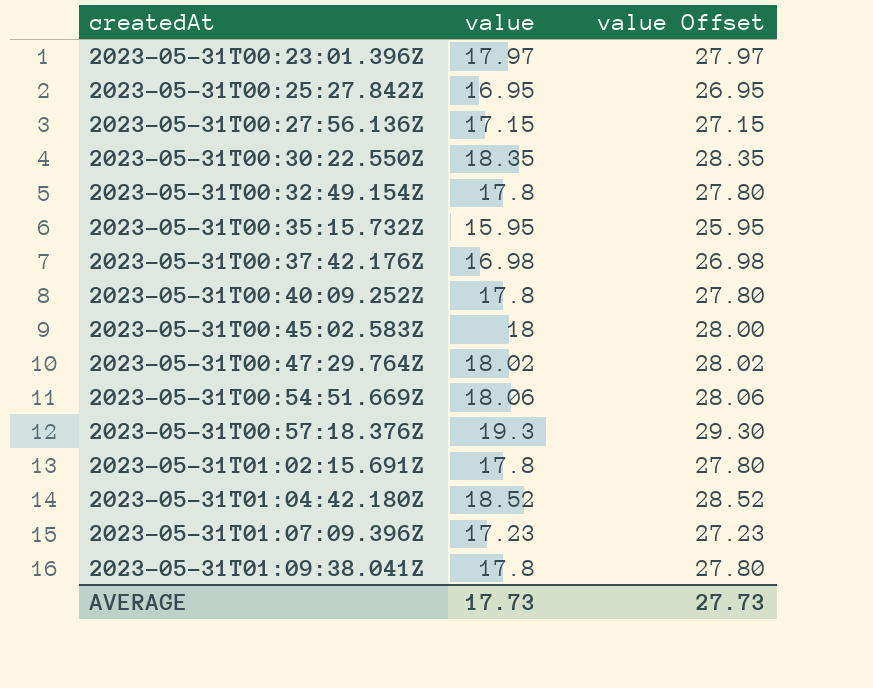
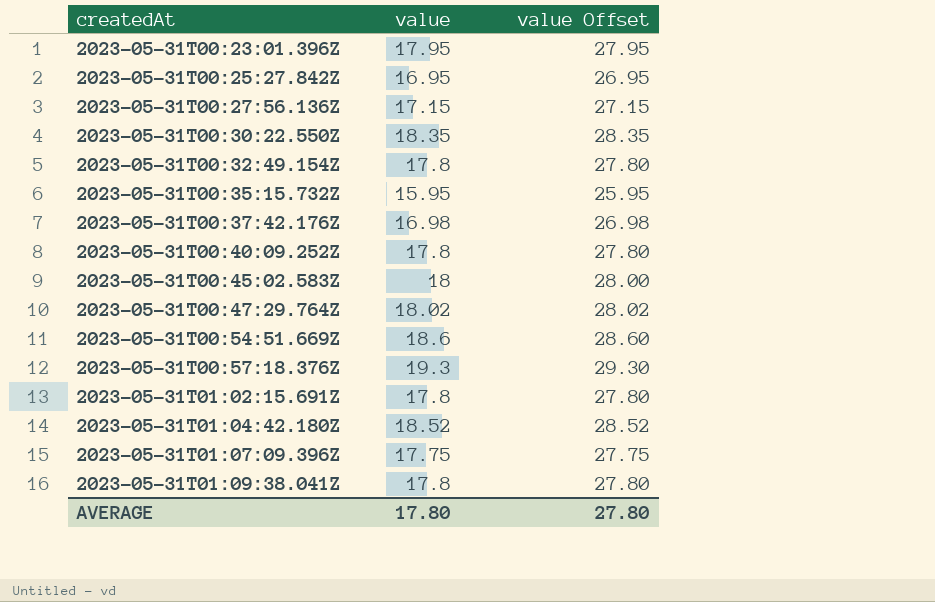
2023-05-31T00:23:01.396Z | value: 17.97 -> 17.95
2023-05-31T00:23:01.396Z | value Offset: 27.97 -> 27.95
2023-05-31T00:54:51.669Z | value: 18.06 -> 18.6
2023-05-31T00:54:51.669Z | value Offset: 28.06 -> 28.60
2023-05-31T01:07:09.396Z | value: 17.23 -> 17.75
2023-05-31T01:07:09.396Z | value Offset: 27.23 -> 27.75
AVERAGE | value: 17.73 -> 17.80
AVERAGE | value Offset: 27.73 -> 27.80

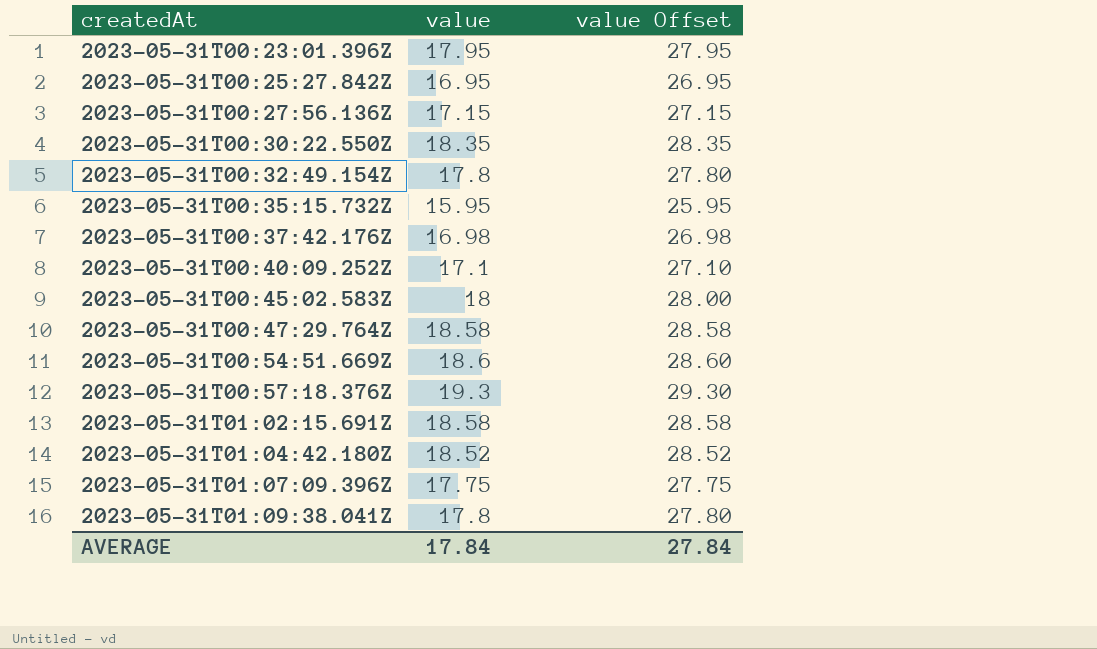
2023-05-31T00:40:09.252Z | value: 17.8 -> 17.1
2023-05-31T00:40:09.252Z | value Offset: 27.80 -> 27.10
2023-05-31T00:47:29.764Z | value: 18.02 -> 18.58
2023-05-31T00:47:29.764Z | value Offset: 28.02 -> 28.58
2023-05-31T01:02:15.691Z | value: 17.8 -> 18.58
2023-05-31T01:02:15.691Z | value Offset: 27.80 -> 28.58
AVERAGE | value: 17.80 -> 17.84
AVERAGE | value Offset: 27.80 -> 27.84

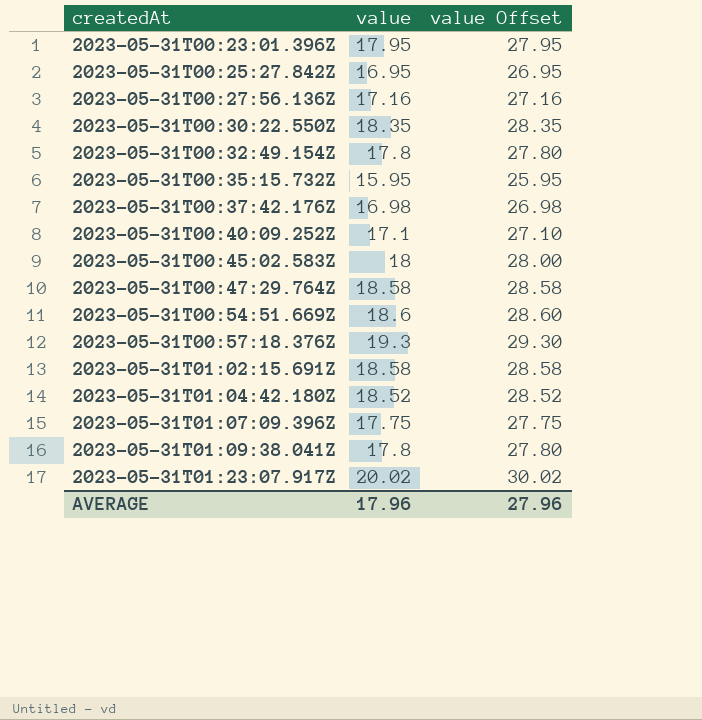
2023-05-31T00:27:56.136Z | value: 17.15 -> 17.16
2023-05-31T00:27:56.136Z | value Offset: 27.15 -> 27.16
row 2023-05-31T01:23:07.917Z: none -> 20.02 | 30.02
AVERAGE | value: 17.84 -> 17.96
AVERAGE | value Offset: 27.84 -> 27.96

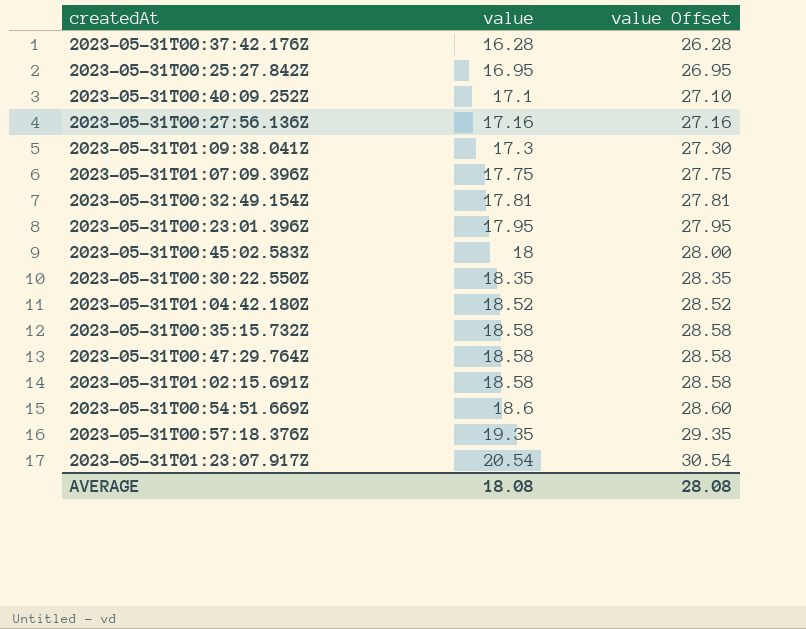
row order: createdAt ascending -> value ascending
2023-05-31T00:37:42.176Z | value: 16.98 -> 16.28
2023-05-31T00:37:42.176Z | value Offset: 26.98 -> 26.28
2023-05-31T01:09:38.041Z | value: 17.8 -> 17.3
2023-05-31T01:09:38.041Z | value Offset: 27.80 -> 27.30
2023-05-31T00:32:49.154Z | value: 17.8 -> 17.81
2023-05-31T00:32:49.154Z | value Offset: 27.80 -> 27.81
2023-05-31T00:35:15.732Z | value: 15.95 -> 18.58
2023-05-31T00:35:15.732Z | value Offset: 25.95 -> 28.58
2023-05-31T00:57:18.376Z | value: 19.3 -> 19.35
2023-05-31T00:57:18.376Z | value Offset: 29.30 -> 29.35
2023-05-31T01:23:07.917Z | value: 20.02 -> 20.54
2023-05-31T01:23:07.917Z | value Offset: 30.02 -> 30.54
AVERAGE | value: 17.96 -> 18.08
AVERAGE | value Offset: 27.96 -> 28.08

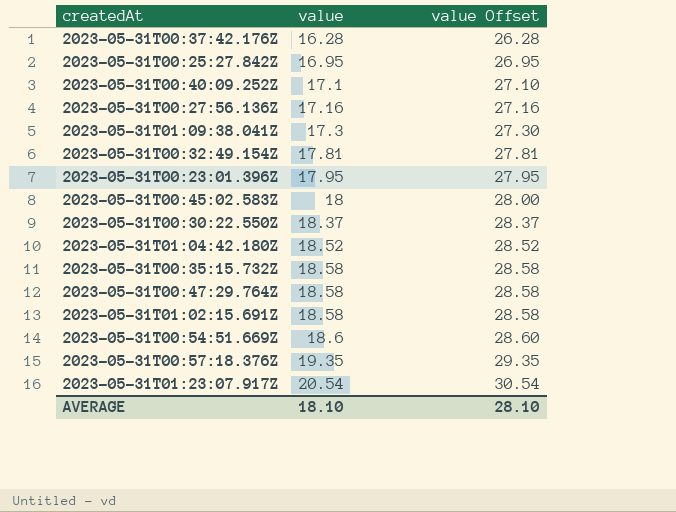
row 2023-05-31T01:07:09.396Z: 17.75 | 27.75 -> none
2023-05-31T00:30:22.550Z | value: 18.35 -> 18.37
2023-05-31T00:30:22.550Z | value Offset: 28.35 -> 28.37
AVERAGE | value: 18.08 -> 18.10
AVERAGE | value Offset: 28.08 -> 28.10

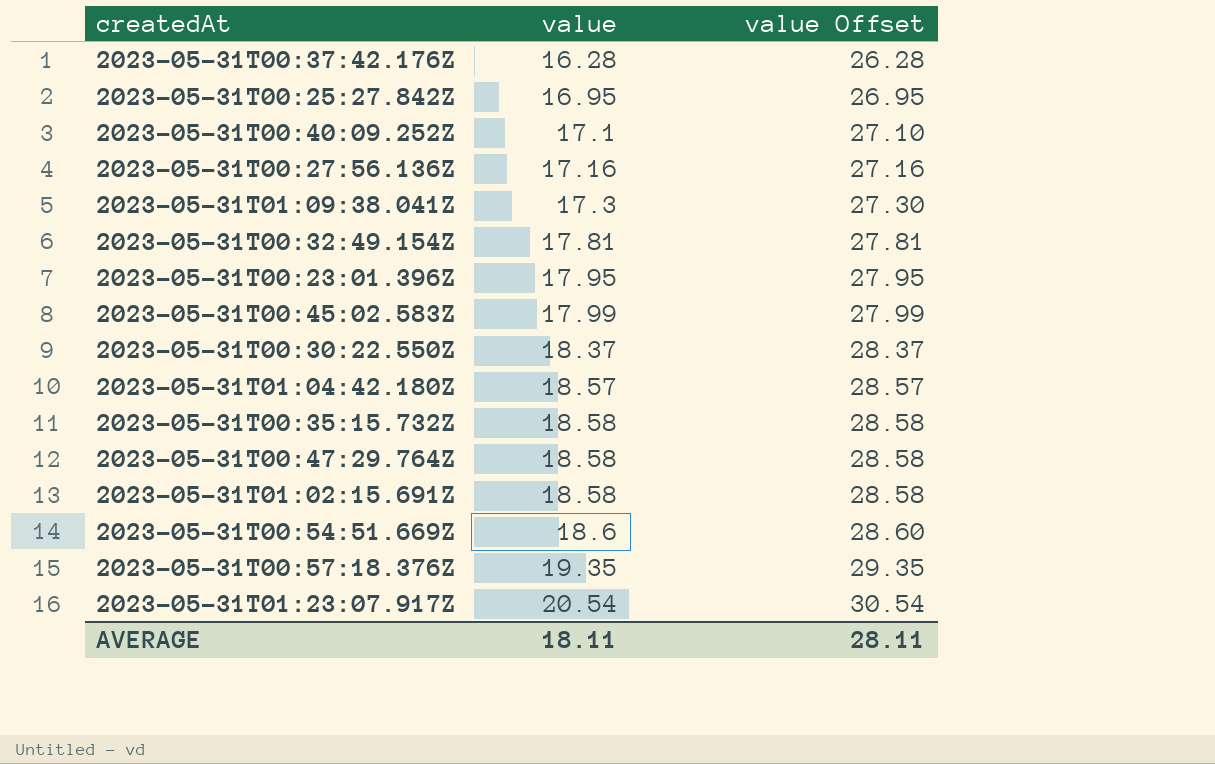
2023-05-31T00:45:02.583Z | value: 18 -> 17.99
2023-05-31T00:45:02.583Z | value Offset: 28.00 -> 27.99
2023-05-31T01:04:42.180Z | value: 18.52 -> 18.57
2023-05-31T01:04:42.180Z | value Offset: 28.52 -> 28.57
AVERAGE | value: 18.10 -> 18.11
AVERAGE | value Offset: 28.10 -> 28.11

